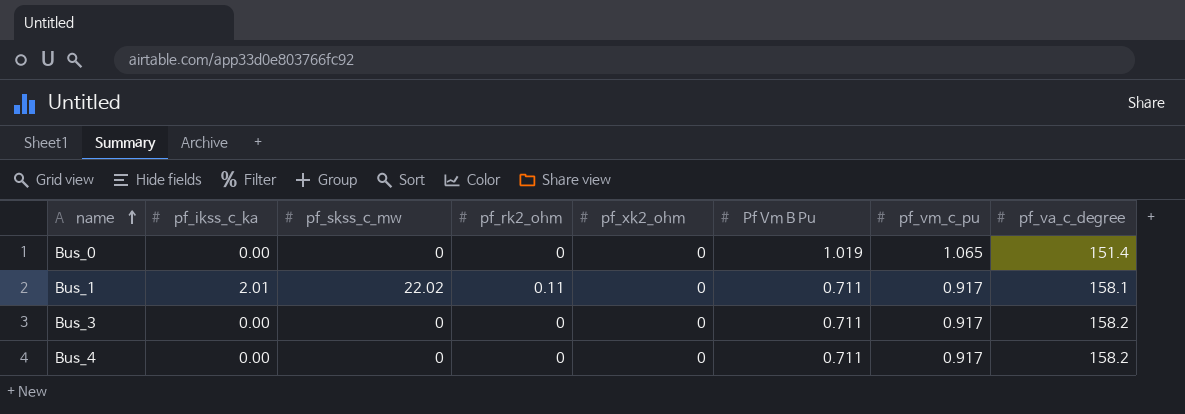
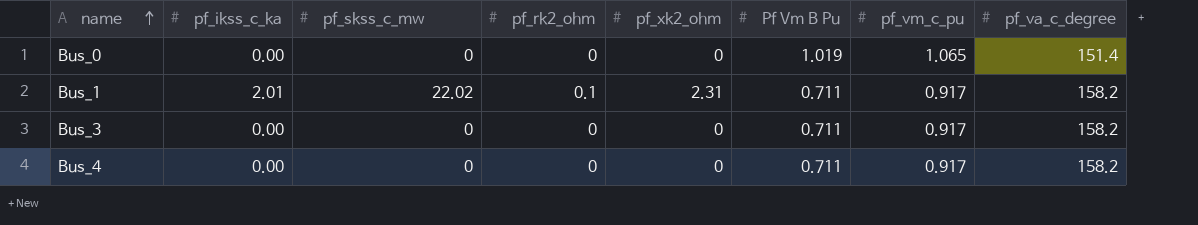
Bus_1 | pf_rk2_ohm: 0.11 -> 0.1
Bus_1 | pf_xk2_ohm: 0 -> 2.31
Bus_1 | pf_va_c_degree: 158.1 -> 158.2

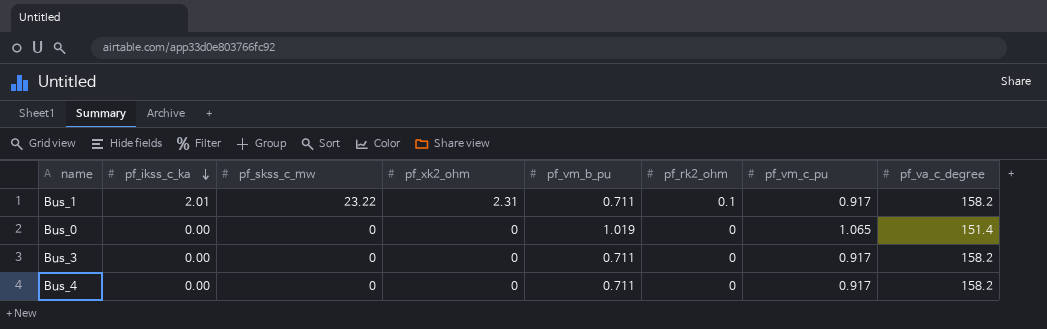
row order: name ascending -> pf_ikss_c_ka descending
column name: Pf Vm B Pu -> pf_vm_b_pu
column pf_rk2_ohm | position: 4 -> 6
Bus_1 | pf_skss_c_mw: 22.02 -> 23.22

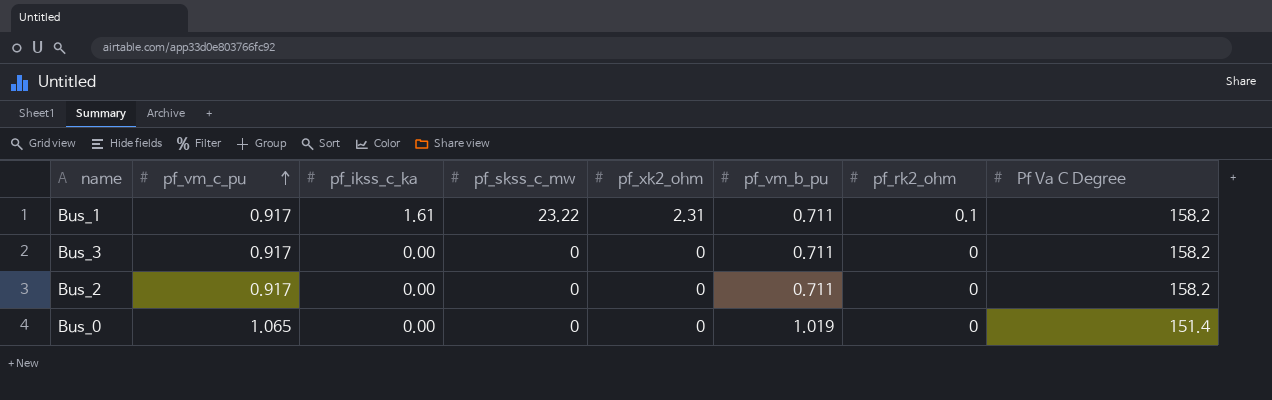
row order: pf_ikss_c_ka descending -> pf_vm_c_pu ascending
column pf_vm_c_pu | position: 7 -> 2
column name: pf_va_c_degree -> Pf Va C Degree
row Bus_4: 0.00 | 0 | 0 | 0.711 | 0 | 0.917 | 158.2 -> none
Bus_1 | pf_ikss_c_ka: 2.01 -> 1.61
row Bus_2: none -> 0.917 | 0.00 | 0 | 0 | 0.711 | 0 | 158.2

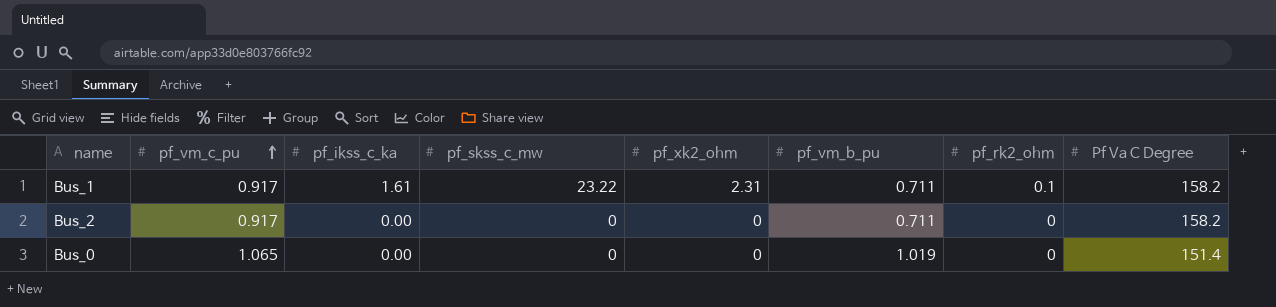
row Bus_3: 0.917 | 0.00 | 0 | 0 | 0.711 | 0 | 158.2 -> none

